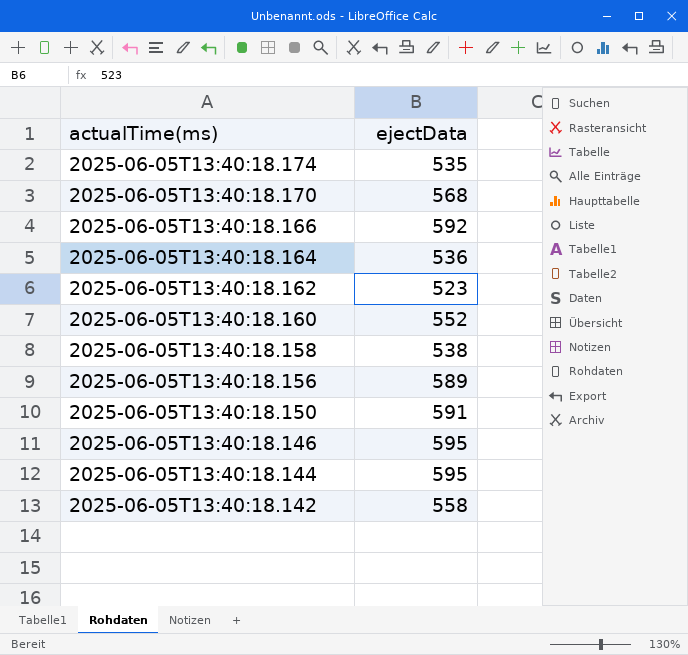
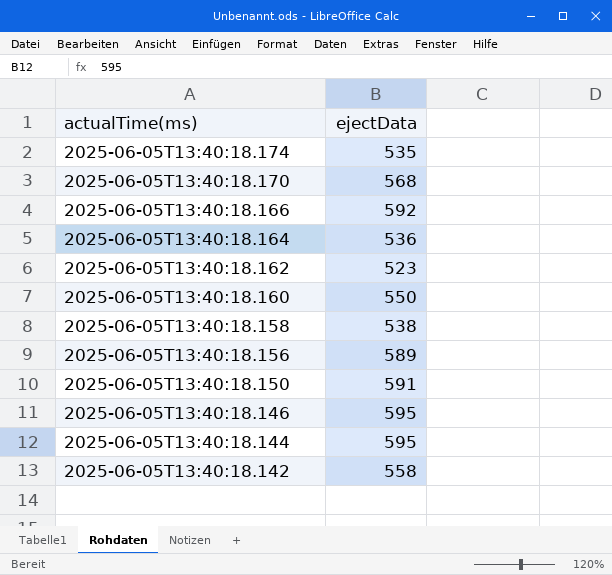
2025-06-05T13:40:18.160 | ejectData: 552 -> 550

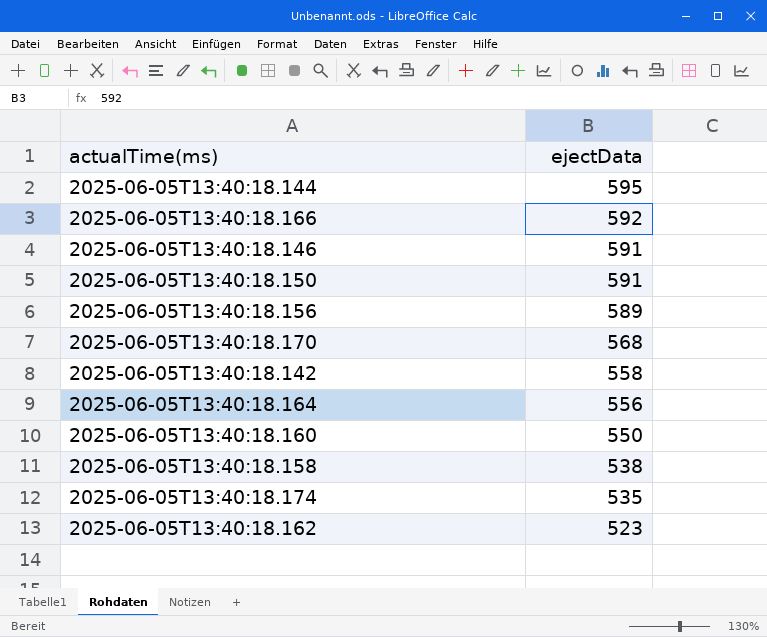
row order: actualTime(ms) descending -> ejectData descending
2025-06-05T13:40:18.146 | ejectData: 595 -> 591
2025-06-05T13:40:18.164 | ejectData: 536 -> 556

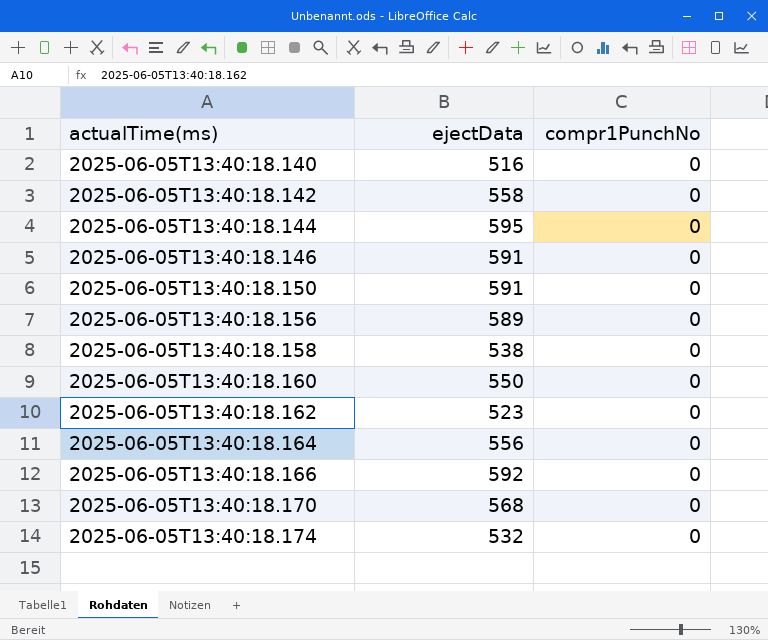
row order: ejectData descending -> actualTime(ms) ascending
column compr1PunchNo | position: none -> 3
row 2025-06-05T13:40:18.140: none -> 516 | 0
2025-06-05T13:40:18.174 | ejectData: 535 -> 532

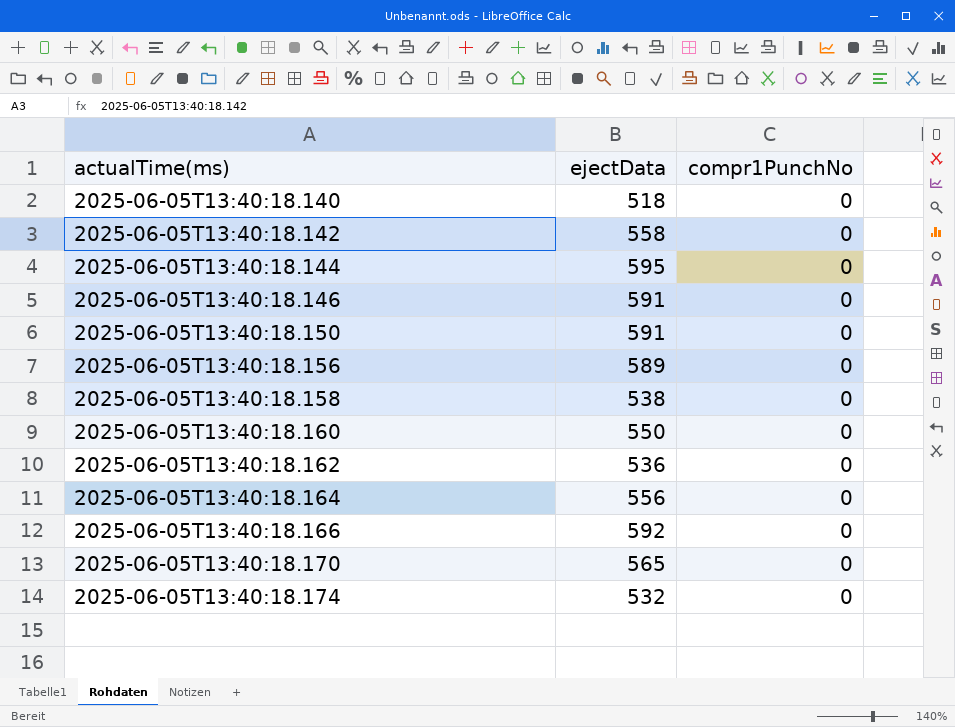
2025-06-05T13:40:18.140 | ejectData: 516 -> 518
2025-06-05T13:40:18.162 | ejectData: 523 -> 536
2025-06-05T13:40:18.170 | ejectData: 568 -> 565

